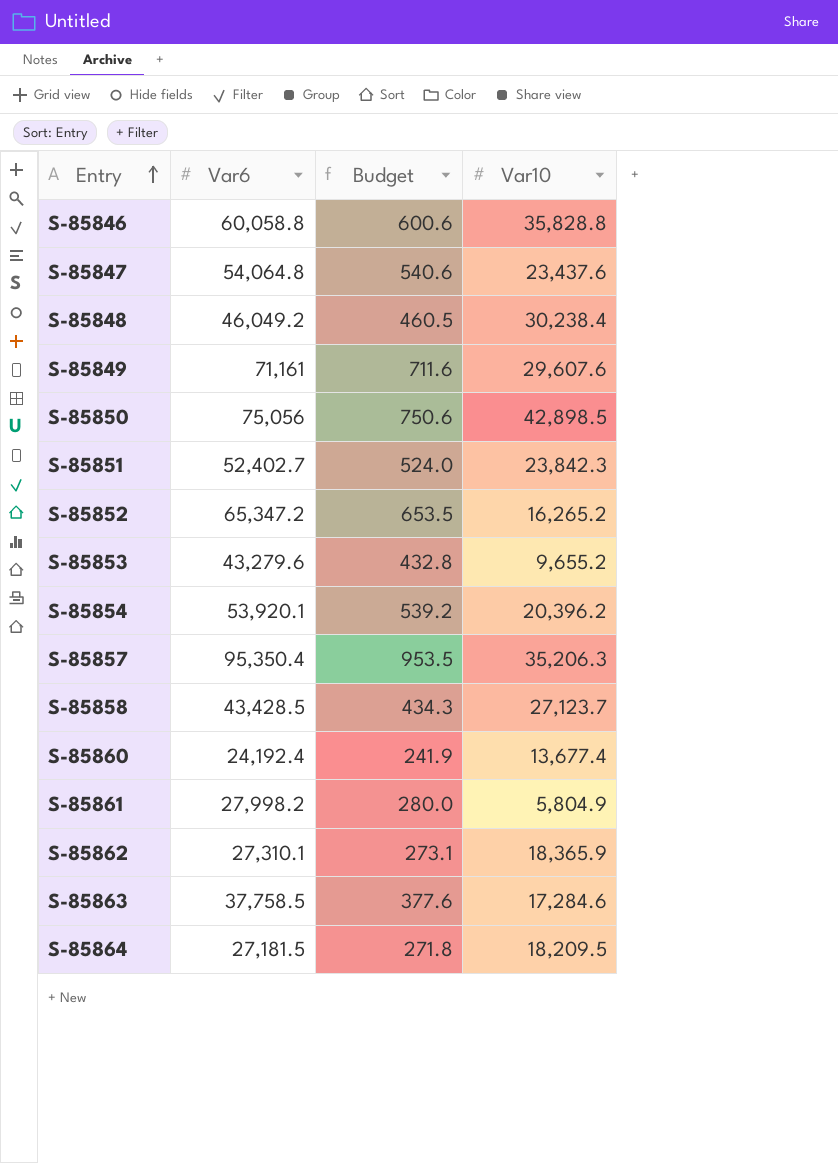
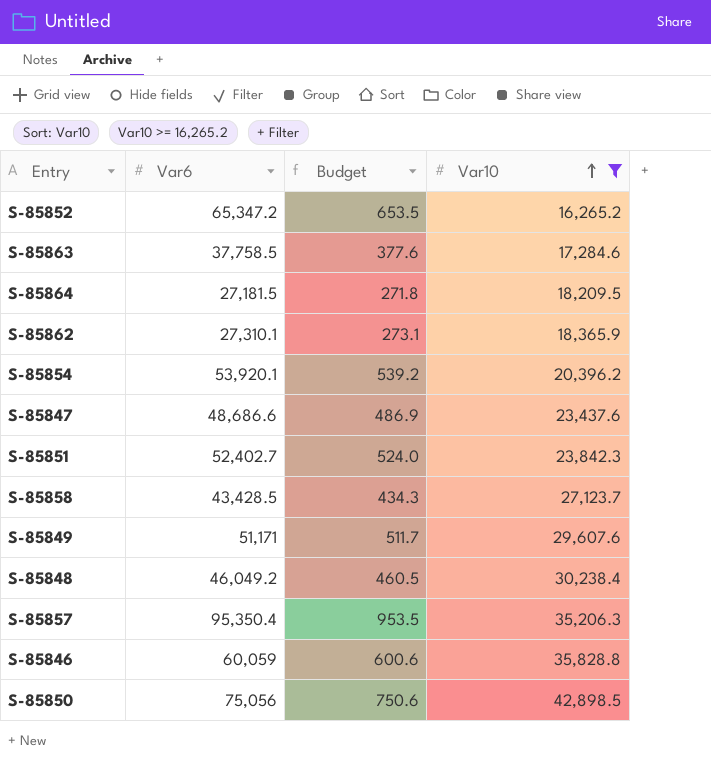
filter: none -> Var10 >= 16,265.2
row order: Entry ascending -> Var10 ascending
S-85847 | Var6: 54,064.8 -> 48,686.6
S-85847 | Budget: 540.6 -> 486.9
S-85849 | Var6: 71,161 -> 51,171
S-85849 | Budget: 711.6 -> 511.7
S-85846 | Var6: 60,058.8 -> 60,059

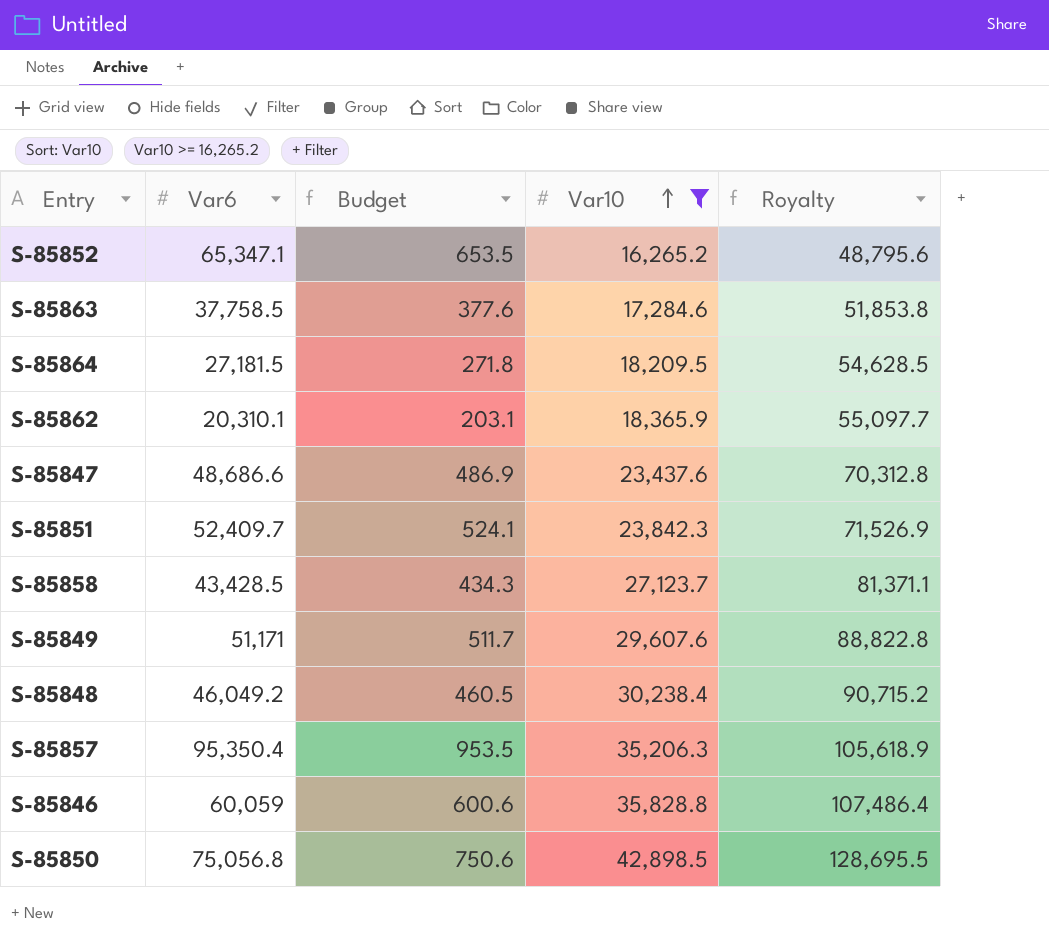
column Royalty | formula: none -> [Var10] * 3
row S-85854: 53,920.1 | 539.2 | 20,396.2 -> none
S-85852 | Var6: 65,347.2 -> 65,347.1
S-85862 | Var6: 27,310.1 -> 20,310.1
S-85862 | Budget: 273.1 -> 203.1
S-85851 | Var6: 52,402.7 -> 52,409.7
S-85851 | Budget: 524.0 -> 524.1
S-85850 | Var6: 75,056 -> 75,056.8

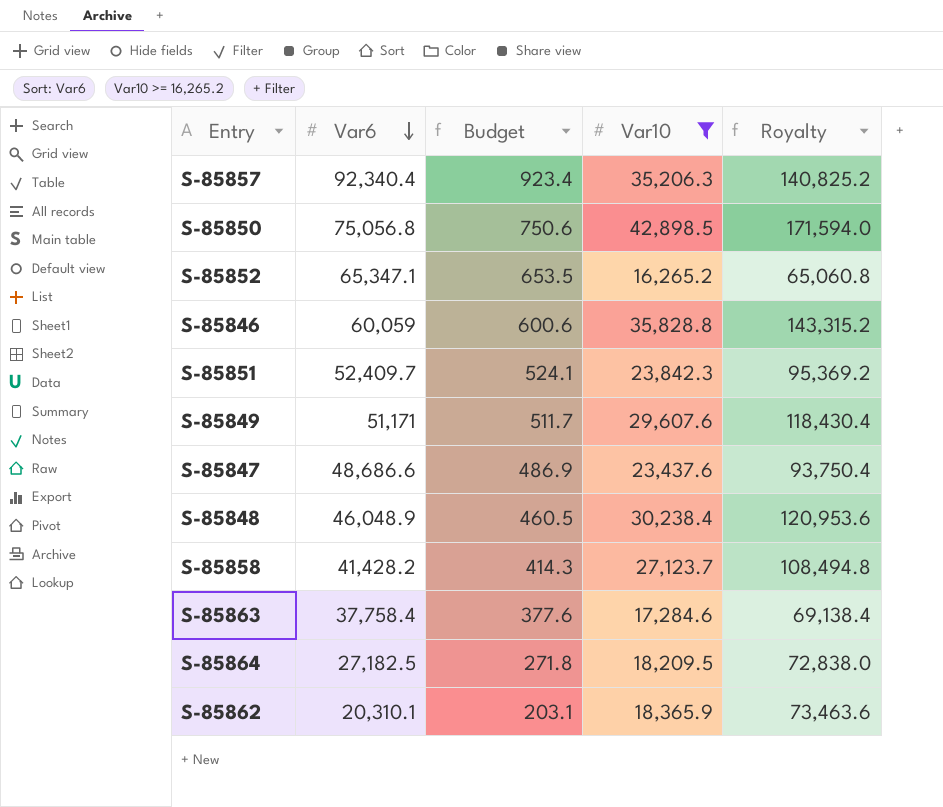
row order: Var10 ascending -> Var6 descending
column Royalty | formula: [Var10] * 3 -> [Var10] * 4
S-85857 | Var6: 95,350.4 -> 92,340.4
S-85857 | Budget: 953.5 -> 923.4
S-85848 | Var6: 46,049.2 -> 46,048.9
S-85858 | Var6: 43,428.5 -> 41,428.2
S-85858 | Budget: 434.3 -> 414.3
S-85863 | Var6: 37,758.5 -> 37,758.4
S-85864 | Var6: 27,181.5 -> 27,182.5

